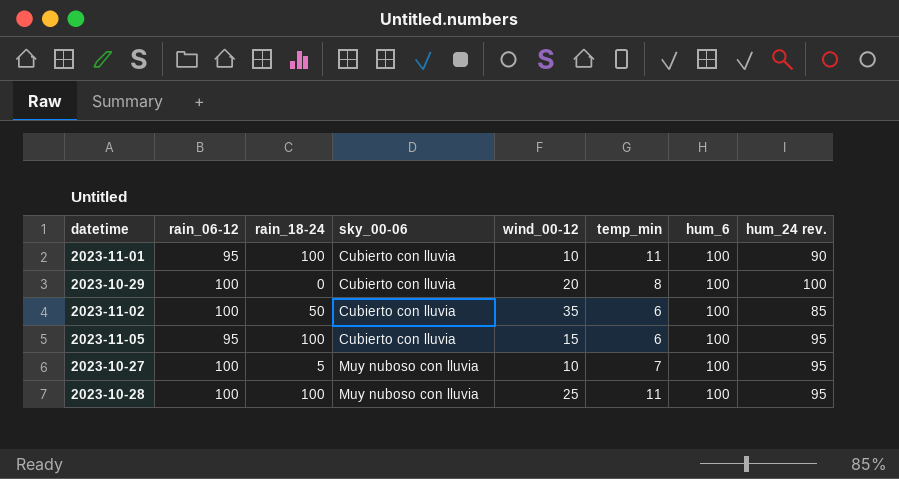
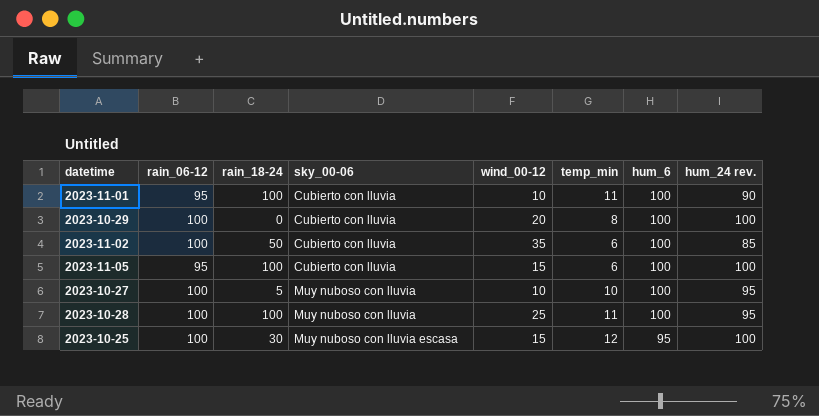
2023-11-05 | hum_24 rev.: 95 -> 100
2023-10-27 | temp_min: 7 -> 10
row 2023-10-25: none -> 100 | 30 | Muy nuboso con lluvia escasa | 15 | 12 | 95 | 100

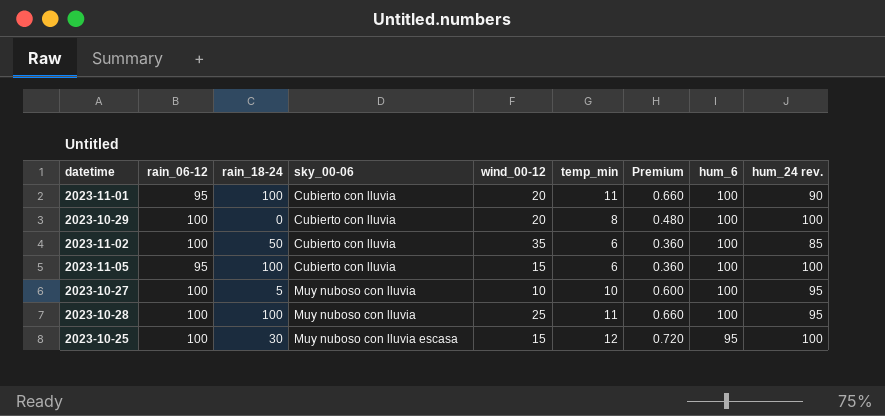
column Premium | formula: none -> [temp_min] * 0.06
2023-11-01 | wind_00-12: 10 -> 20

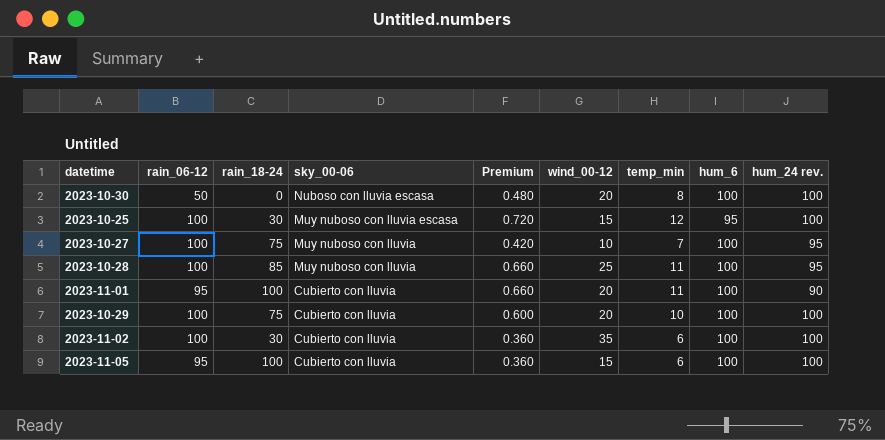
row order: sky_00-06 ascending -> sky_00-06 descending
column Premium | position: 7 -> 5
row 2023-10-30: none -> 50 | 0 | Nuboso con lluvia escasa | 0.480 | 20 | 8 | 100 | 100
2023-10-27 | rain_18-24: 5 -> 75
2023-10-27 | Premium: 0.600 -> 0.420
2023-10-27 | temp_min: 10 -> 7
2023-10-28 | rain_18-24: 100 -> 85
2023-10-29 | rain_18-24: 0 -> 75
2023-10-29 | Premium: 0.480 -> 0.600
2023-10-29 | temp_min: 8 -> 10
2023-11-02 | rain_18-24: 50 -> 30
2023-11-02 | hum_24 rev.: 85 -> 100

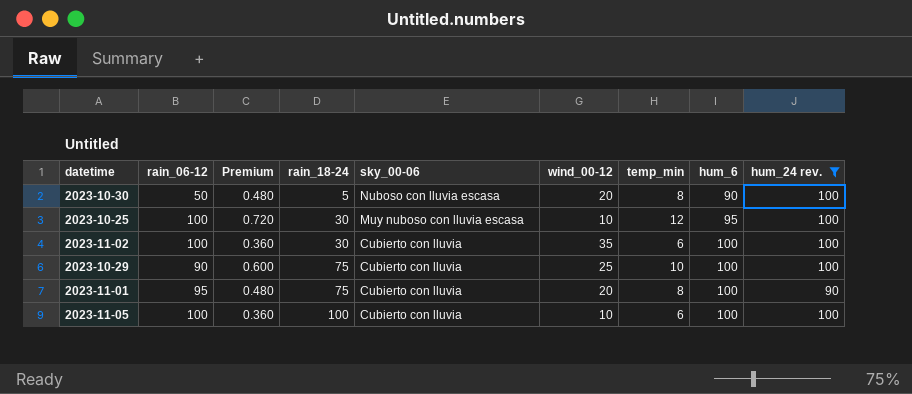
filter: none -> hum_24 rev. != 95
row order: sky_00-06 descending -> rain_18-24 ascending
column Premium | position: 5 -> 3
2023-10-30 | rain_18-24: 0 -> 5
2023-10-30 | hum_6: 100 -> 90
2023-10-25 | wind_00-12: 15 -> 10
2023-10-29 | rain_06-12: 100 -> 90
2023-10-29 | wind_00-12: 20 -> 25
2023-11-01 | Premium: 0.660 -> 0.480
2023-11-01 | rain_18-24: 100 -> 75
2023-11-01 | temp_min: 11 -> 8
2023-11-05 | rain_06-12: 95 -> 100
2023-11-05 | wind_00-12: 15 -> 10

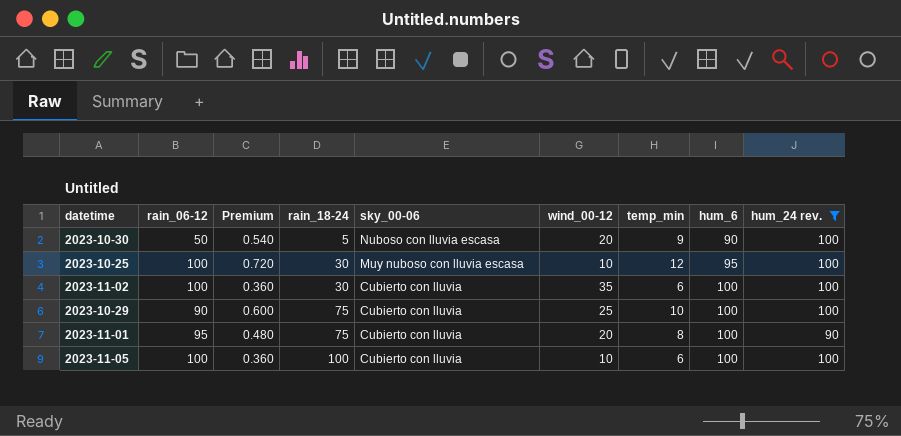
2023-10-30 | Premium: 0.480 -> 0.540
2023-10-30 | temp_min: 8 -> 9

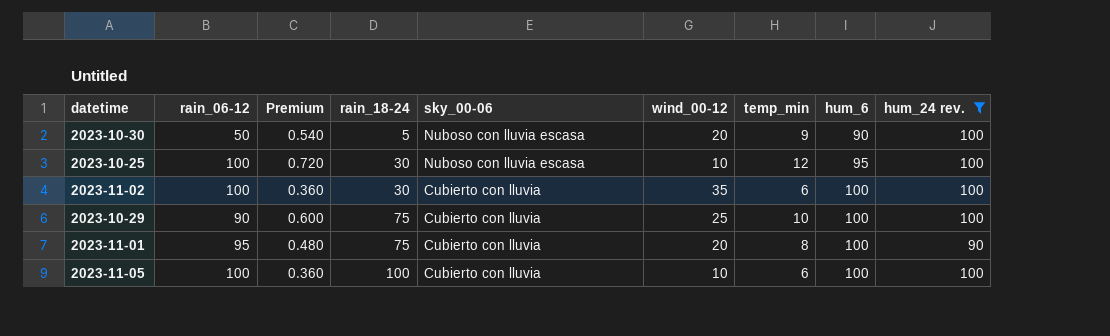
2023-10-25 | sky_00-06: Muy nuboso con lluvia escasa -> Nuboso con lluvia escasa

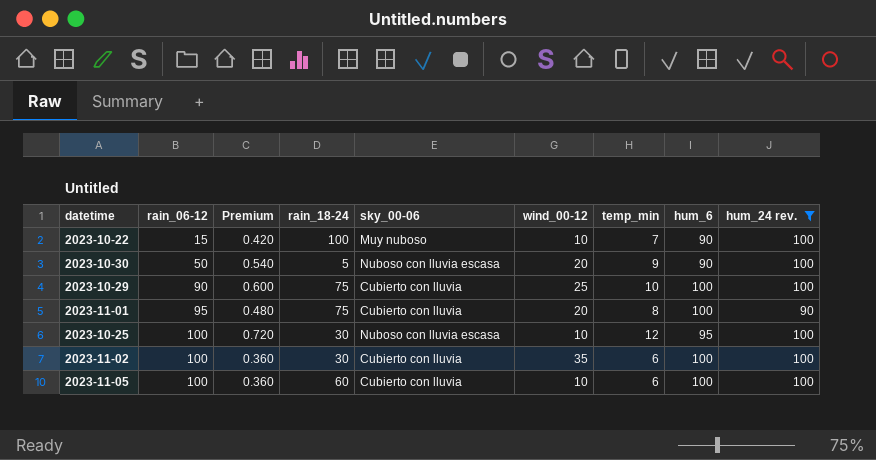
row order: rain_18-24 ascending -> rain_06-12 ascending
row 2023-10-22: none -> 15 | 0.420 | 100 | Muy nuboso | 10 | 7 | 90 | 100
2023-11-05 | rain_18-24: 100 -> 60

